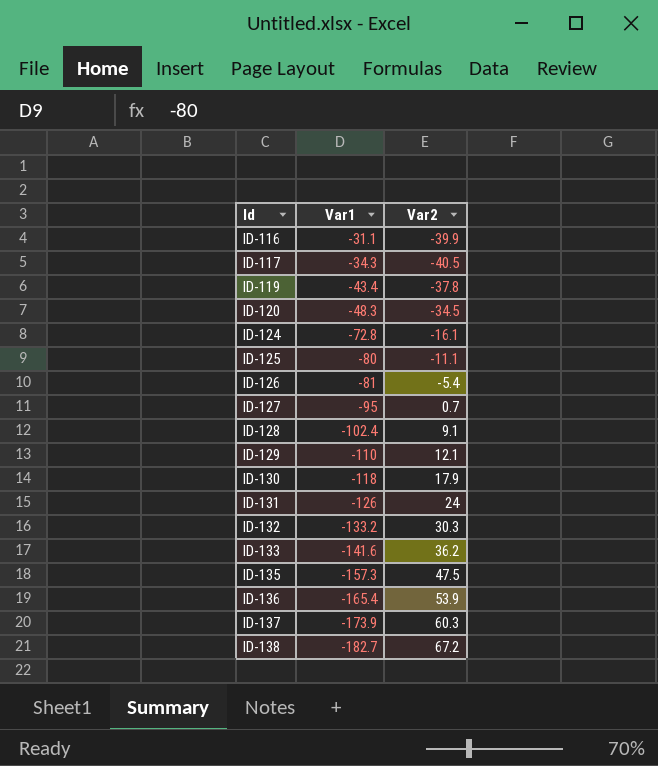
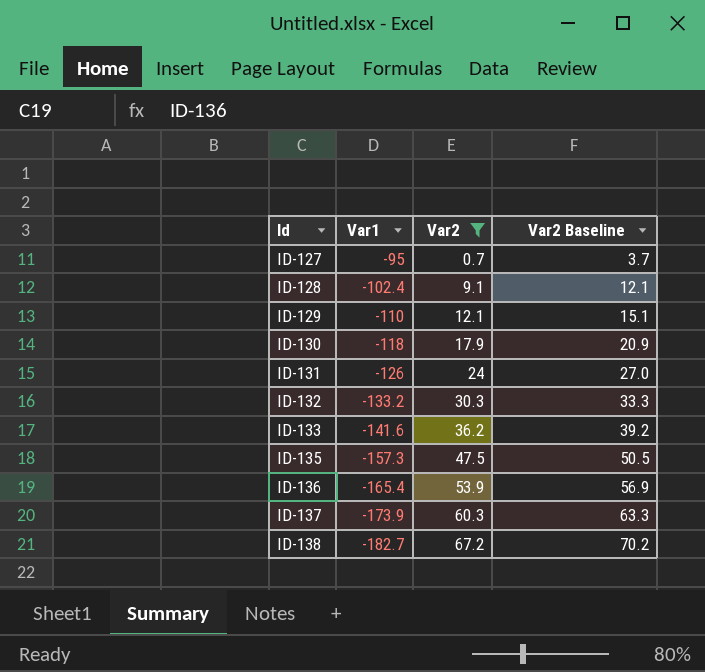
filter: none -> Var2 >= 0.7
column Var2 Baseline | formula: none -> [Var2] + 3

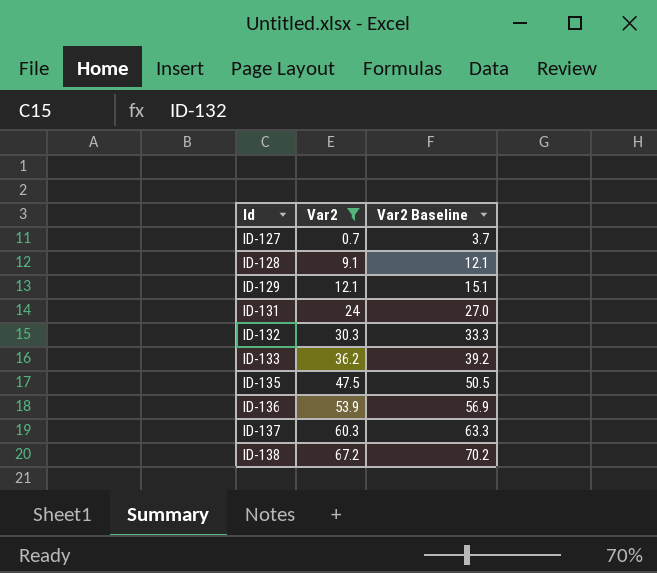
column Var1 | position: 2 -> none
row ID-130: -118 | 17.9 | 20.9 -> none

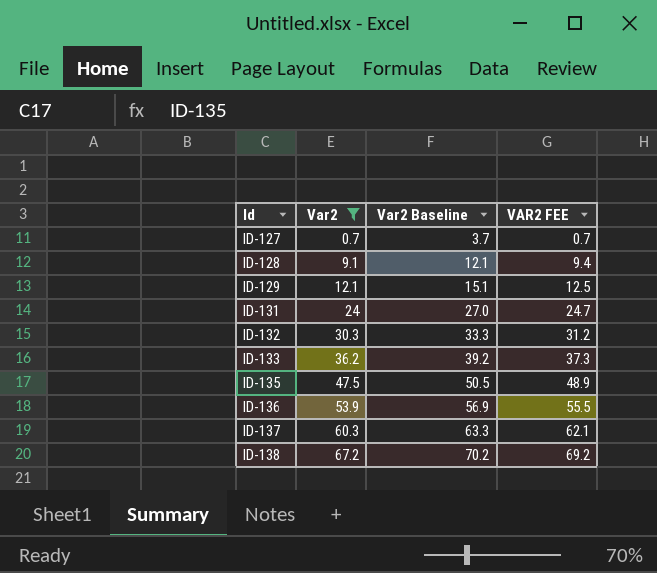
column VAR2 FEE | formula: none -> [Var2] * 1.03

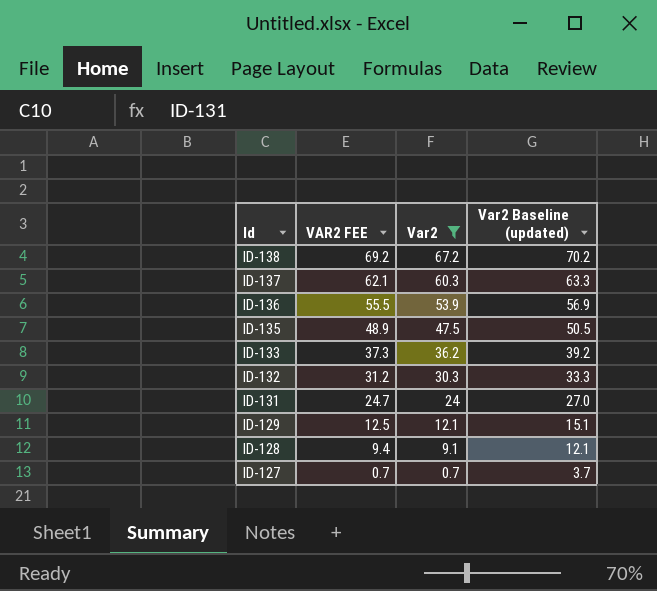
row order: Id ascending -> Id descending
column VAR2 FEE | position: 4 -> 2
column name: Var2 Baseline -> Var2 Baseline (updated)

